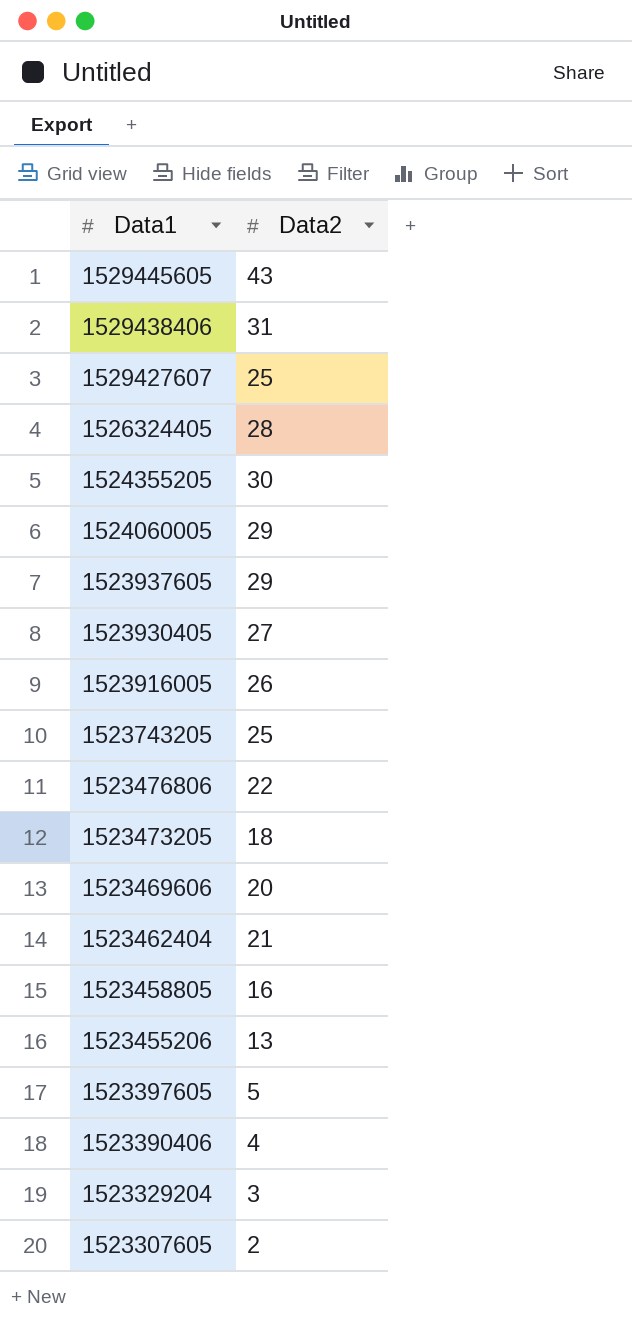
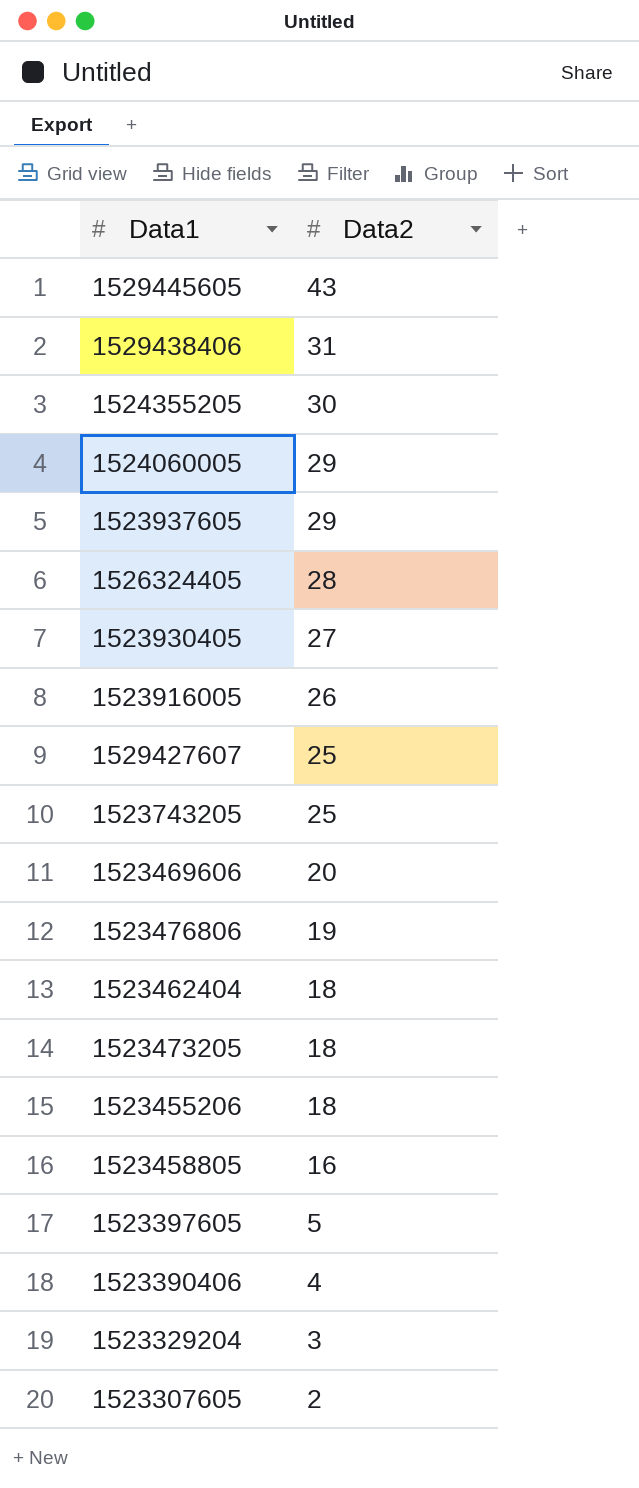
row order: Data1 descending -> Data2 descending
1523476806 | Data2: 22 -> 19
1523462404 | Data2: 21 -> 18
1523455206 | Data2: 13 -> 18

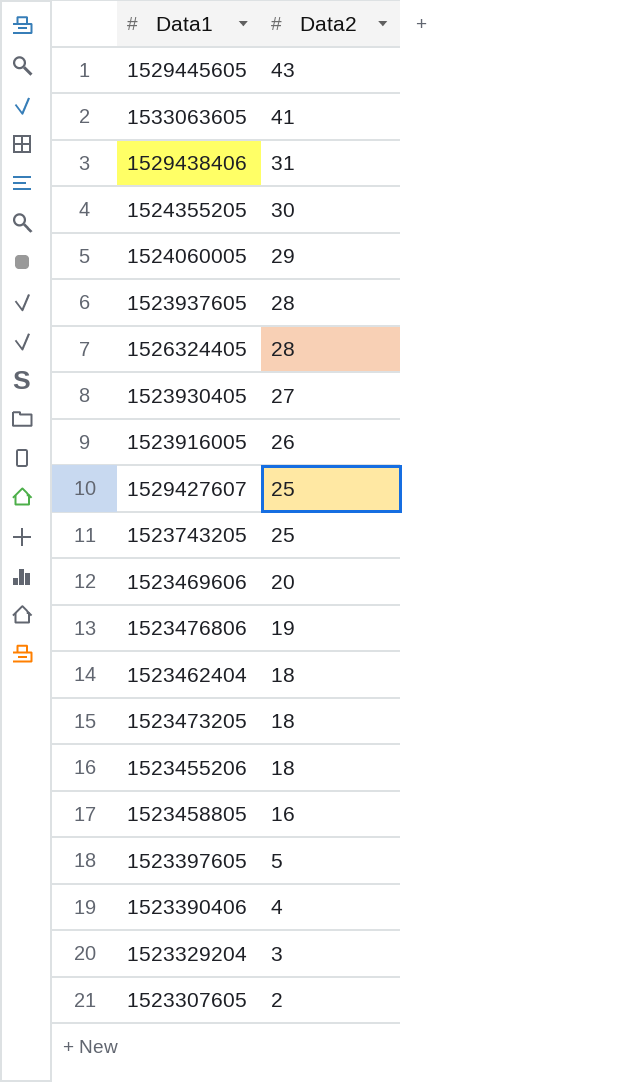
row 1533063605: none -> 41
1523937605 | Data2: 29 -> 28

